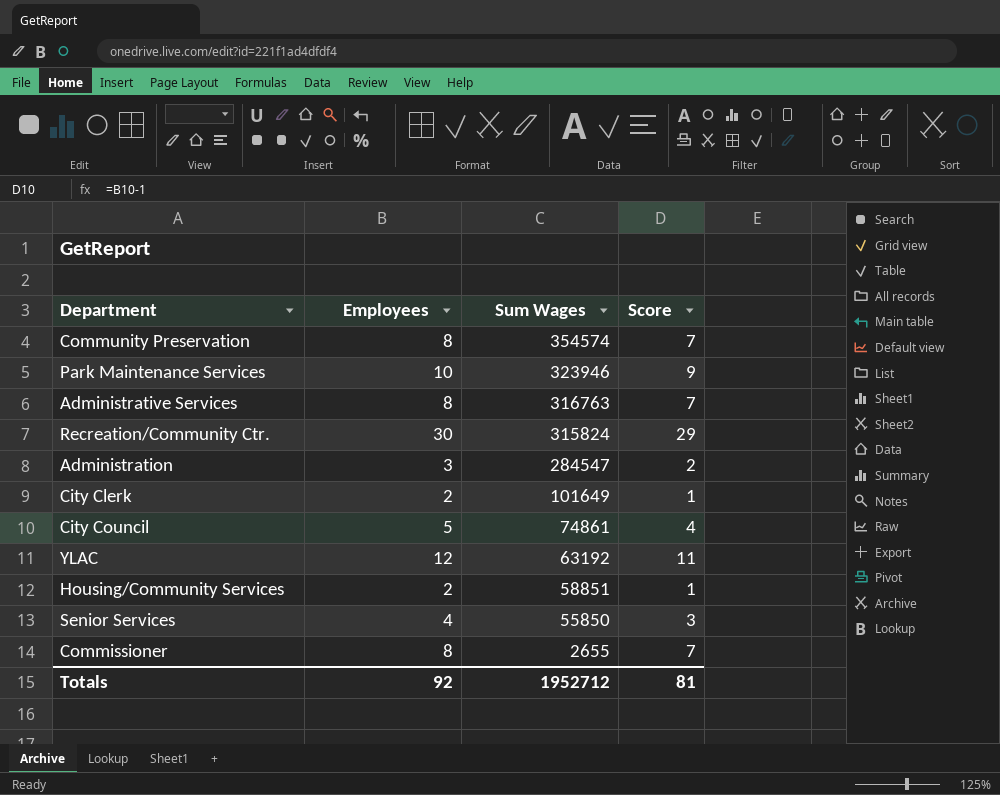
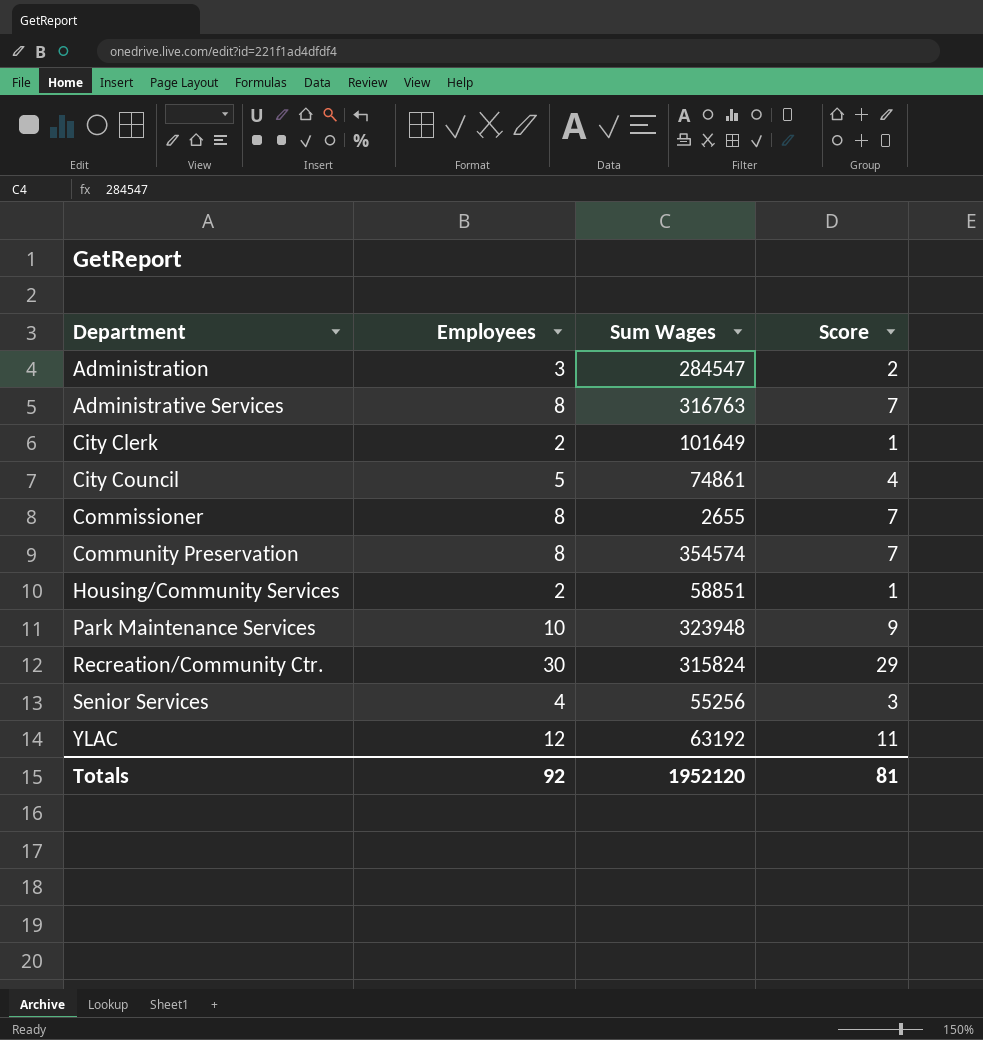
row order: Sum Wages descending -> Department ascending
Park Maintenance Services | Sum Wages: 323946 -> 323948
Senior Services | Sum Wages: 55850 -> 55256
Totals | Sum Wages: 1952712 -> 1952120

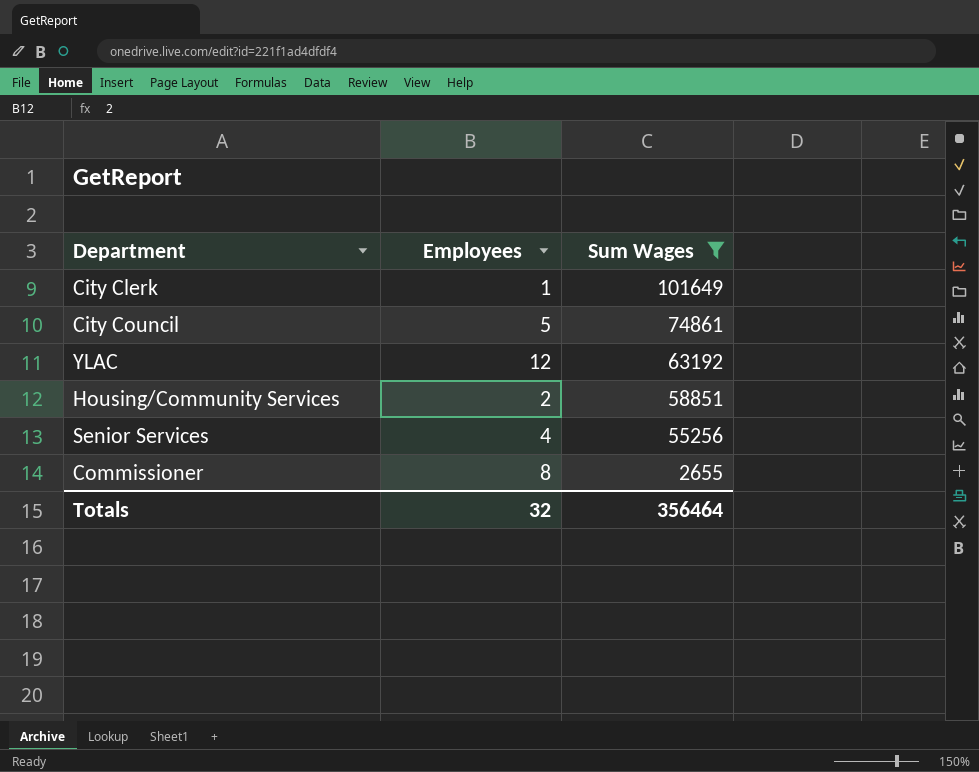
filter: none -> Sum Wages <= 101649
row order: Department ascending -> Sum Wages descending
column Score | formula: [Employees] - 1 -> none
City Clerk | Employees: 2 -> 1
Totals | Employees: 92 -> 32
Totals | Sum Wages: 1952120 -> 356464

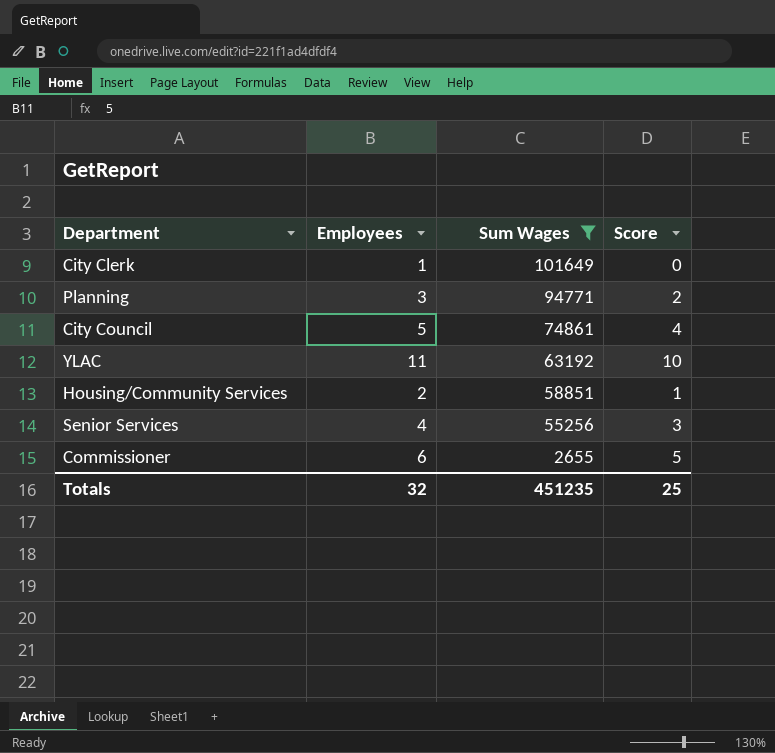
column Score | formula: none -> [Employees] - 1
row Planning: none -> 3 | 94771 | 2
YLAC | Employees: 12 -> 11
Commissioner | Employees: 8 -> 6
Totals | Sum Wages: 356464 -> 451235

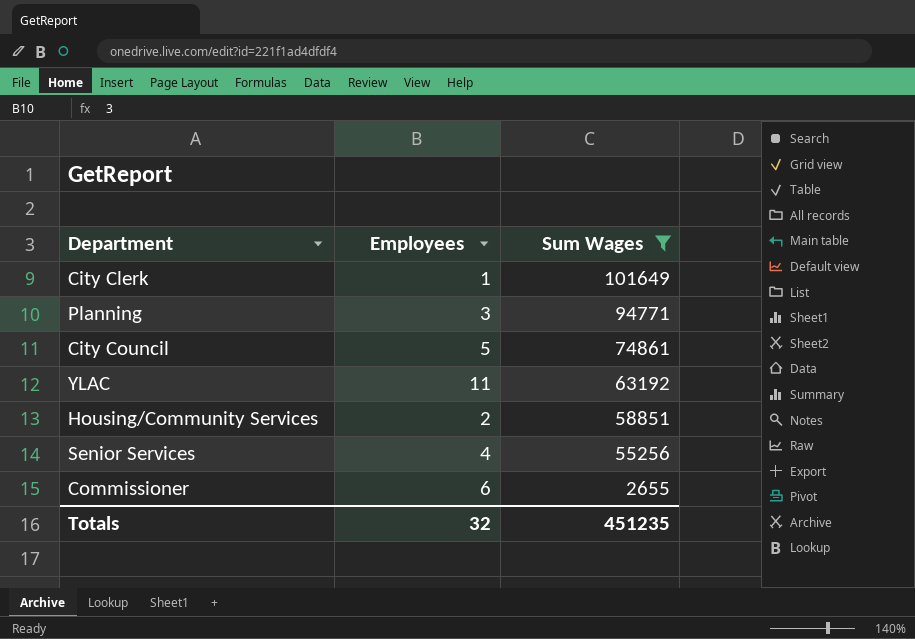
column Score | formula: [Employees] - 1 -> none

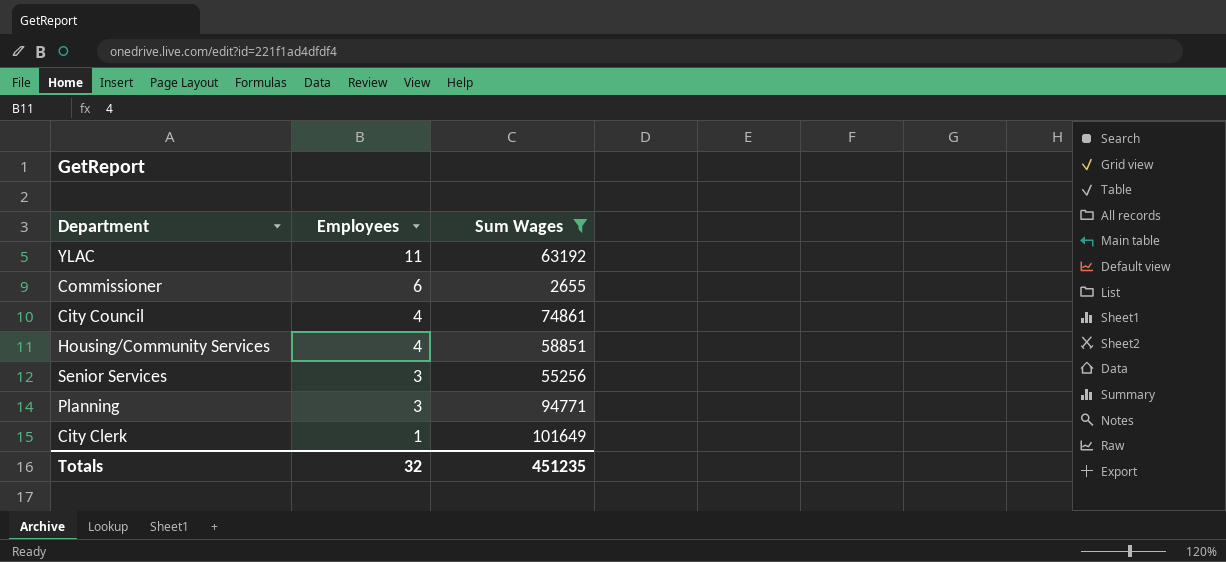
row order: Sum Wages descending -> Employees descending
City Council | Employees: 5 -> 4
Housing/Community Services | Employees: 2 -> 4
Senior Services | Employees: 4 -> 3

